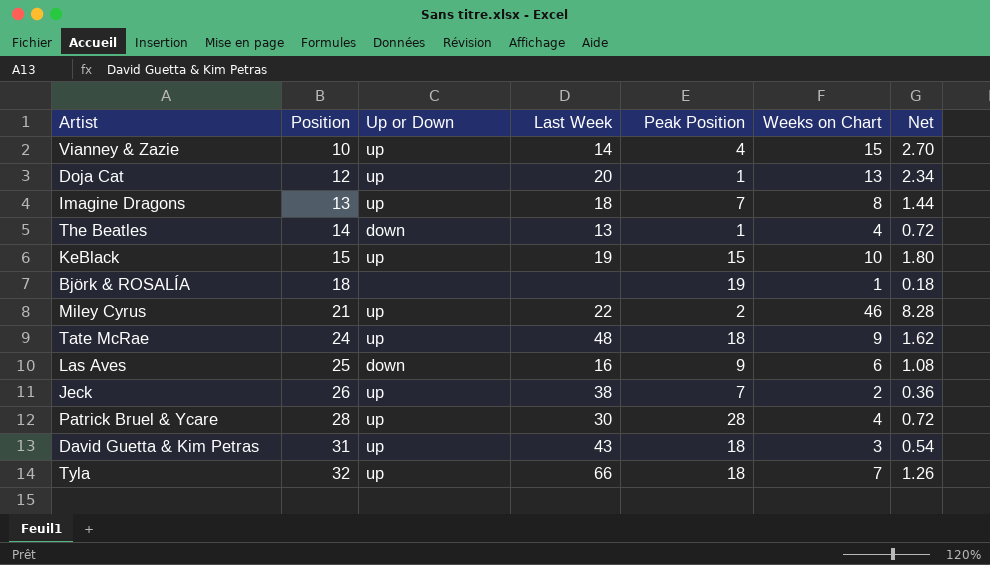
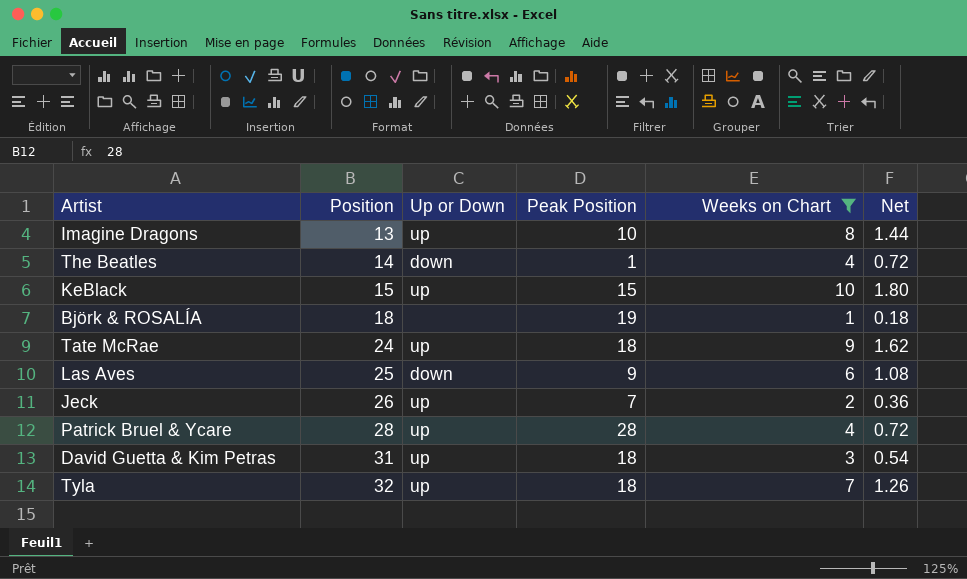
filter: none -> Weeks on Chart <= 10
column Last Week | position: 4 -> none
Imagine Dragons | Peak Position: 7 -> 10

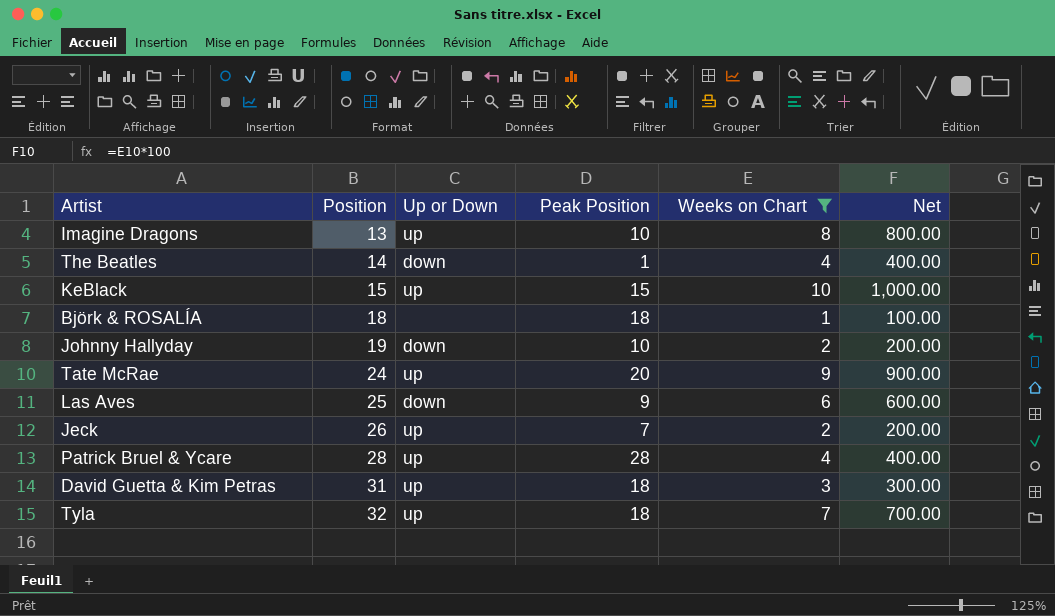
column Net | formula: [Weeks on Chart] * 0.18 -> [Weeks on Chart] * 100
Björk & ROSALÍA | Peak Position: 19 -> 18
row Johnny Hallyday: none -> 19 | down | 10 | 2 | 200.00
Tate McRae | Peak Position: 18 -> 20

